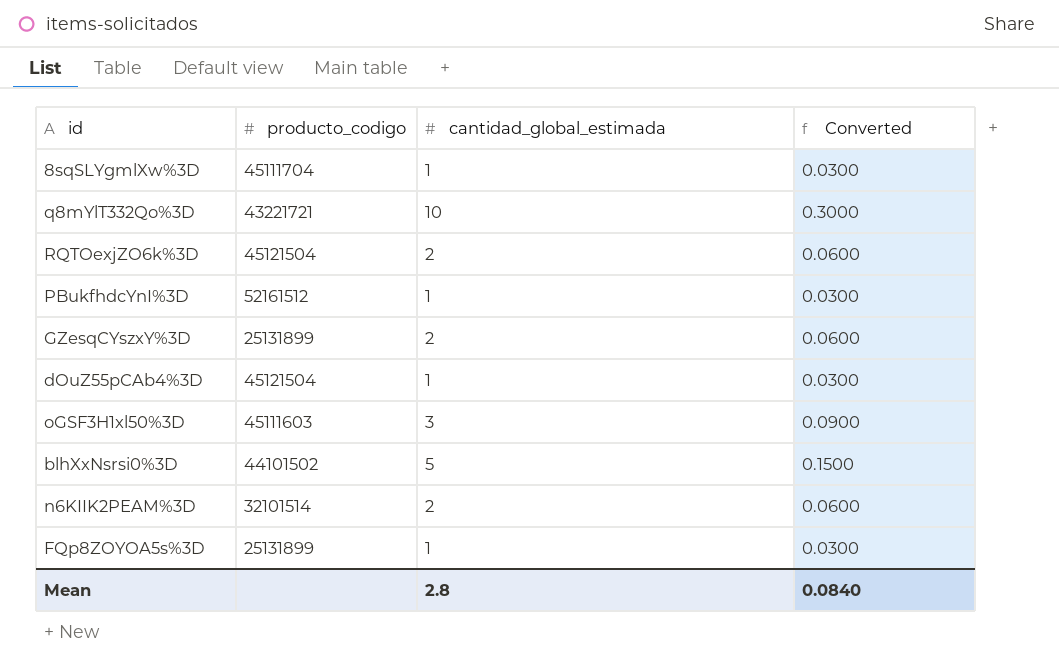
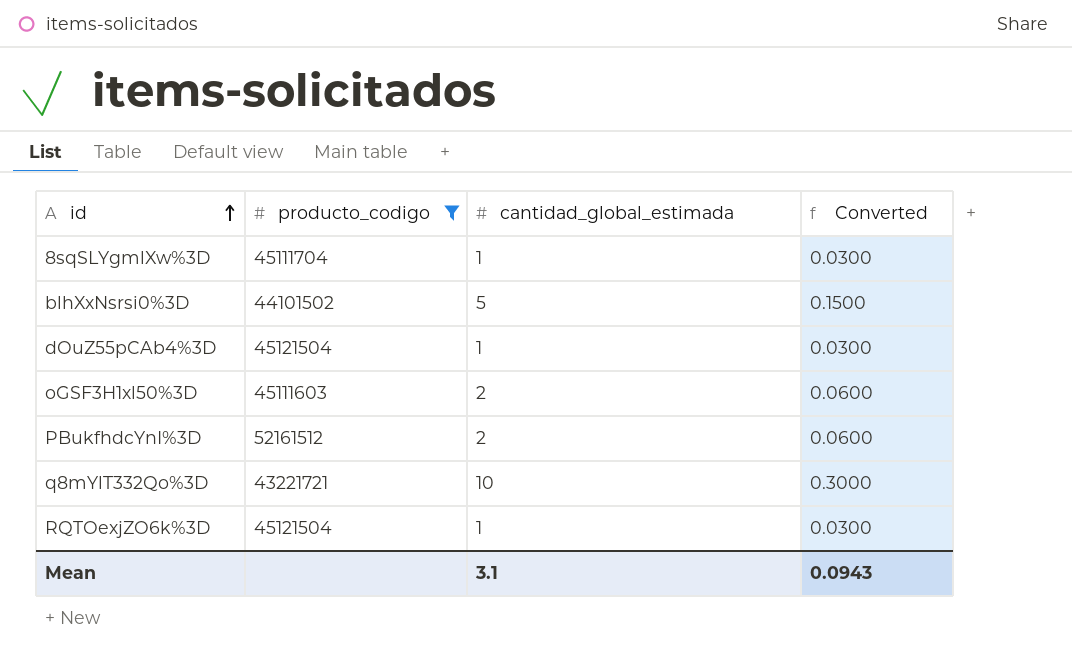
filter: none -> producto_codigo >= 43221721
row order: none -> id ascending
oGSF3H1xl50%3D | cantidad_global_estimada: 3 -> 2
oGSF3H1xl50%3D | Converted: 0.0900 -> 0.0600
PBukfhdcYnI%3D | cantidad_global_estimada: 1 -> 2
PBukfhdcYnI%3D | Converted: 0.0300 -> 0.0600
RQTOexjZO6k%3D | cantidad_global_estimada: 2 -> 1
RQTOexjZO6k%3D | Converted: 0.0600 -> 0.0300
Mean | cantidad_global_estimada: 2.8 -> 3.1
Mean | Converted: 0.0840 -> 0.0943

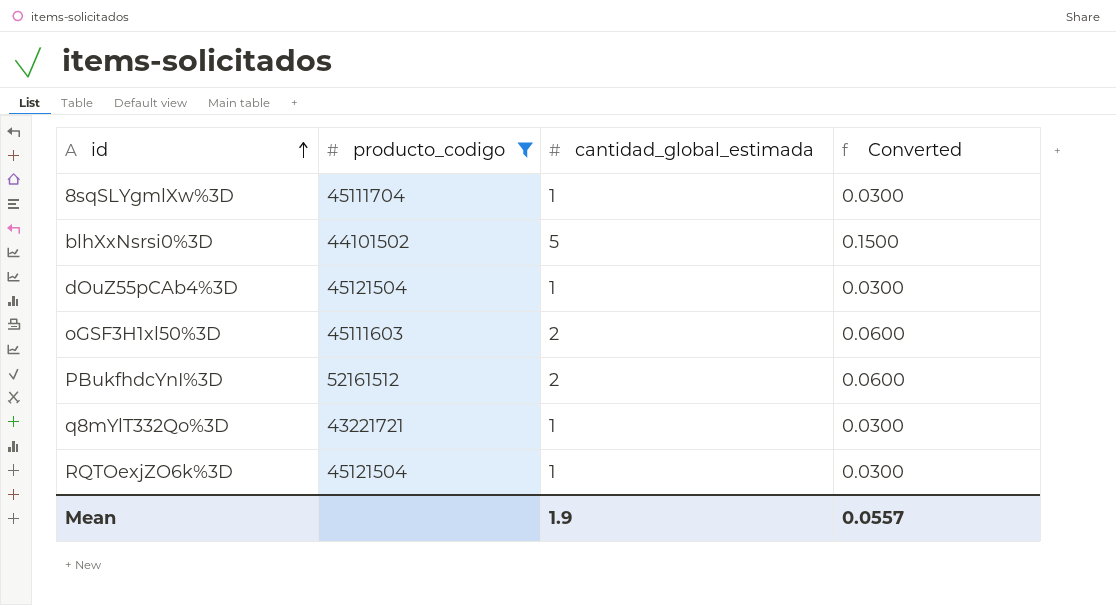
q8mYlT332Qo%3D | cantidad_global_estimada: 10 -> 1
q8mYlT332Qo%3D | Converted: 0.3000 -> 0.0300
Mean | cantidad_global_estimada: 3.1 -> 1.9
Mean | Converted: 0.0943 -> 0.0557

